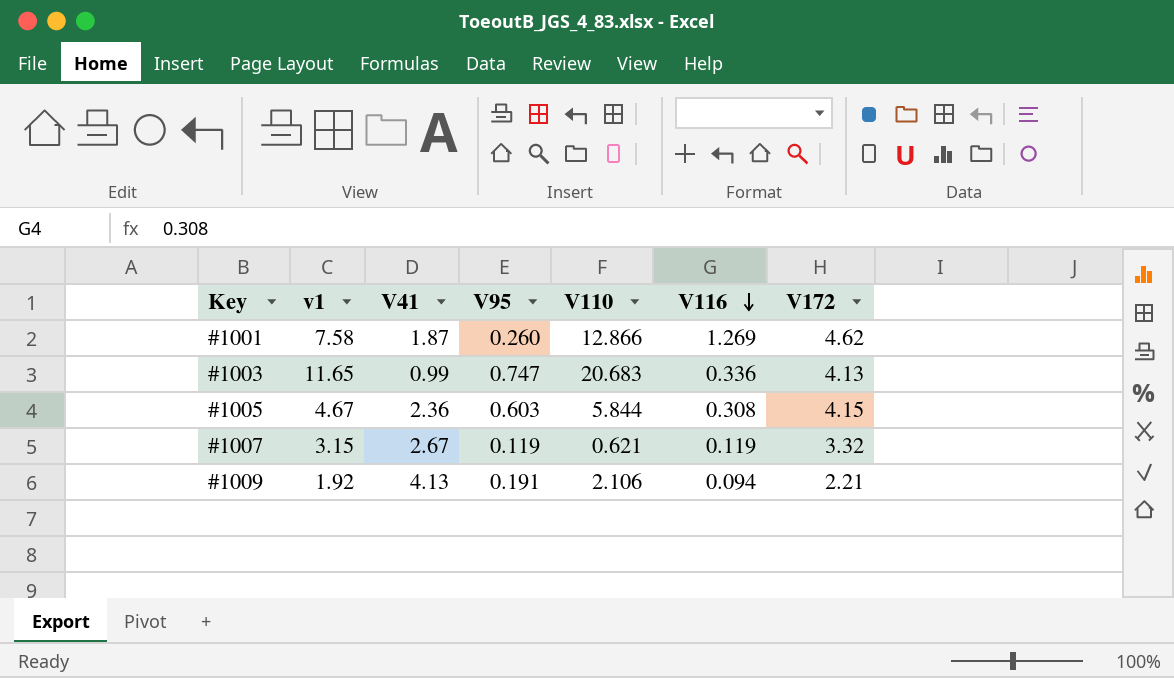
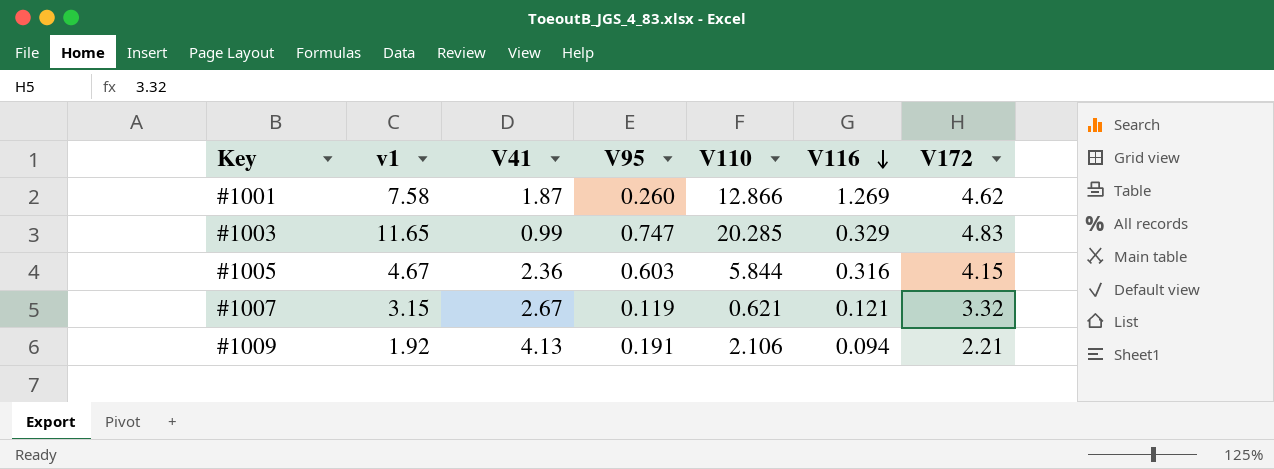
#1003 | V110: 20.683 -> 20.285
#1003 | V116: 0.336 -> 0.329
#1003 | V172: 4.13 -> 4.83
#1005 | V116: 0.308 -> 0.316
#1007 | V116: 0.119 -> 0.121

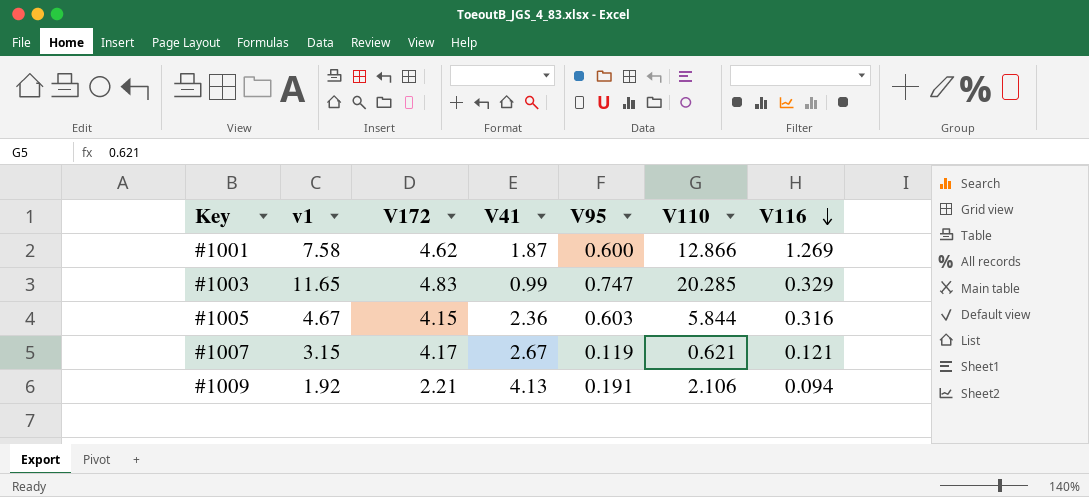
column V172 | position: 7 -> 3
#1001 | V95: 0.260 -> 0.600
#1007 | V172: 3.32 -> 4.17

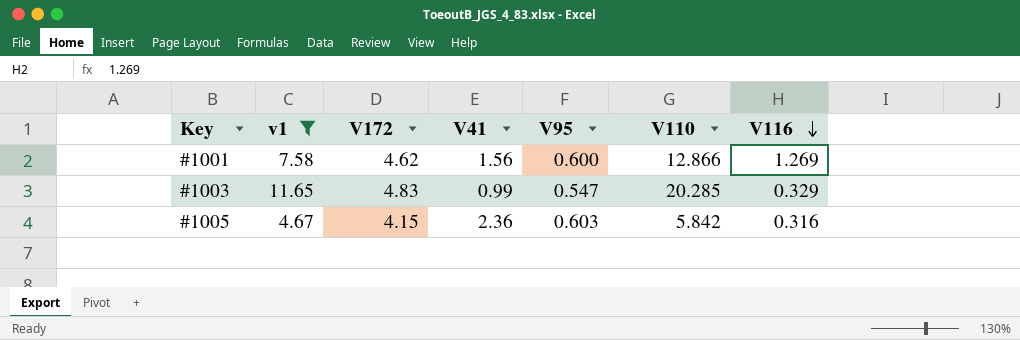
filter: none -> v1 >= 4.67
#1001 | V41: 1.87 -> 1.56
#1003 | V95: 0.747 -> 0.547
#1005 | V110: 5.844 -> 5.842

